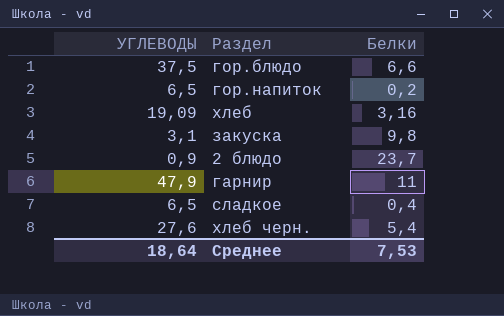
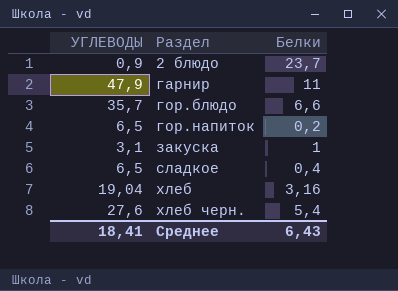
row order: none -> Раздел ascending
гор.блюдо | УГЛЕВОДЫ: 37,5 -> 35,7
закуска | Белки: 9,8 -> 1
хлеб | УГЛЕВОДЫ: 19,09 -> 19,04
Среднее | УГЛЕВОДЫ: 18,64 -> 18,41
Среднее | Белки: 7,53 -> 6,43

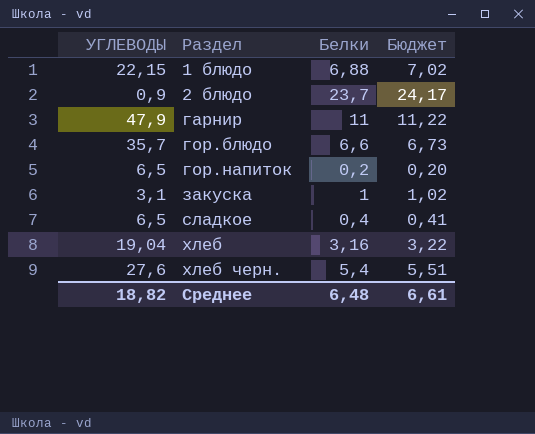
column Бюджет | formula: none -> [Белки] * 1,02
row 1 блюдо: none -> 22,15 | 6,88 | 7,02
Среднее | УГЛЕВОДЫ: 18,41 -> 18,82
Среднее | Белки: 6,43 -> 6,48

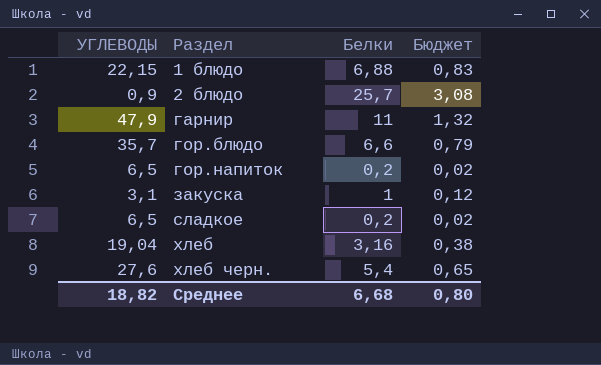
column Бюджет | formula: [Белки] * 1,02 -> [Белки] * 0,12
2 блюдо | Белки: 23,7 -> 25,7
сладкое | Белки: 0,4 -> 0,2
Среднее | Белки: 6,48 -> 6,68
Среднее | Бюджет: 6,61 -> 0,80

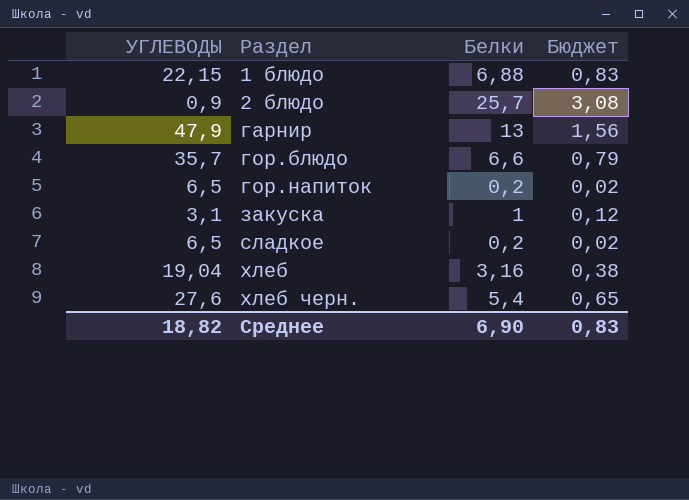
гарнир | Белки: 11 -> 13
гарнир | Бюджет: 1,32 -> 1,56
Среднее | Белки: 6,68 -> 6,90
Среднее | Бюджет: 0,80 -> 0,83

